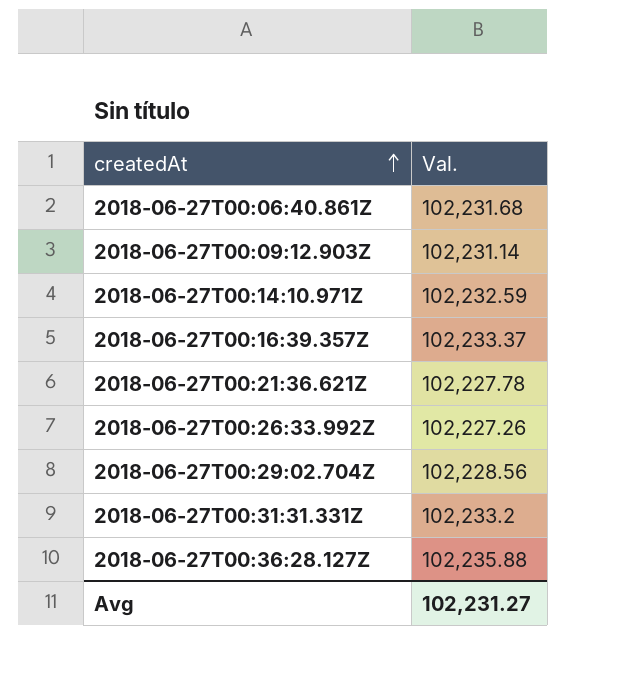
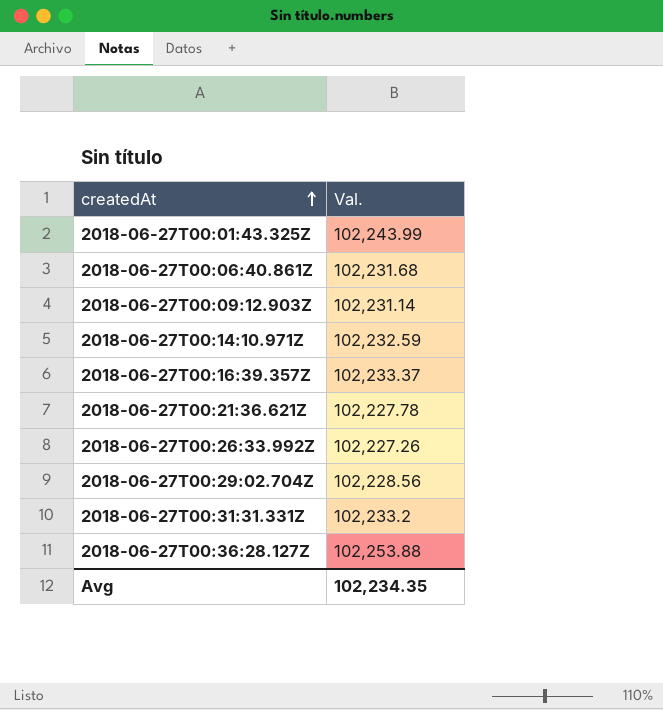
row 2018-06-27T00:01:43.325Z: none -> 102,243.99
2018-06-27T00:36:28.127Z | Val.: 102,235.88 -> 102,253.88
Avg | Val.: 102,231.27 -> 102,234.35

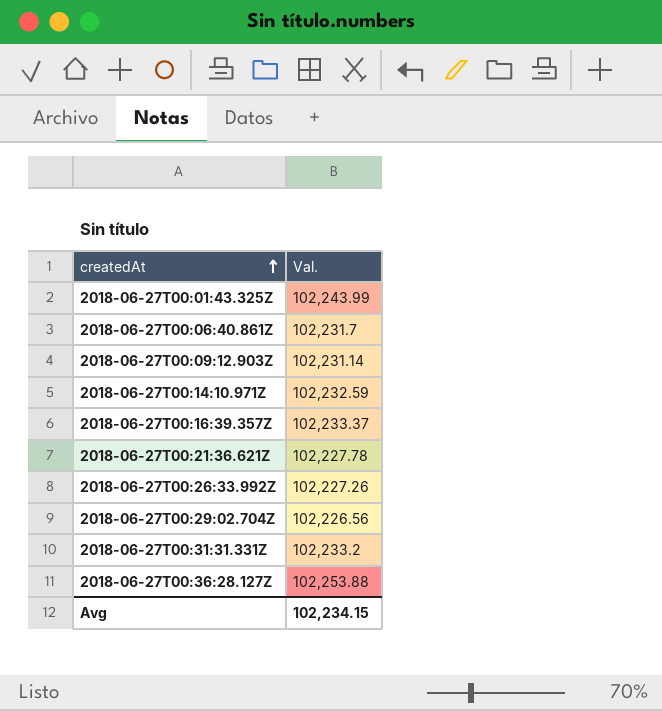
2018-06-27T00:06:40.861Z | Val.: 102,231.68 -> 102,231.7
2018-06-27T00:29:02.704Z | Val.: 102,228.56 -> 102,226.56
Avg | Val.: 102,234.35 -> 102,234.15

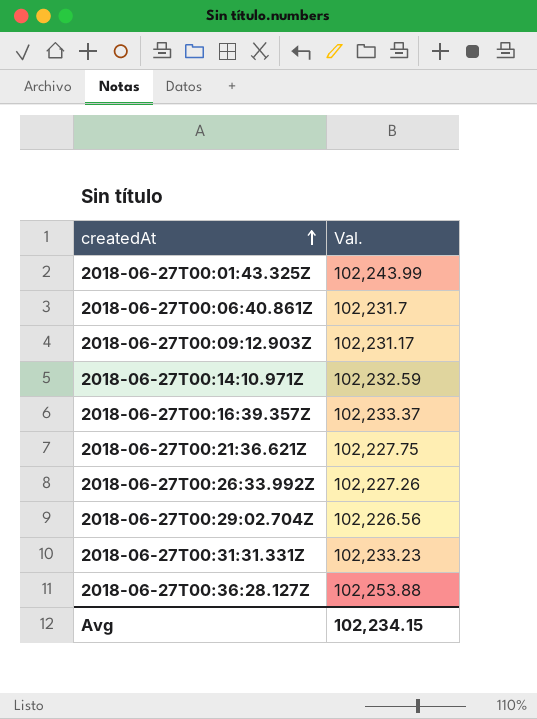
2018-06-27T00:09:12.903Z | Val.: 102,231.14 -> 102,231.17
2018-06-27T00:21:36.621Z | Val.: 102,227.78 -> 102,227.75
2018-06-27T00:31:31.331Z | Val.: 102,233.2 -> 102,233.23

